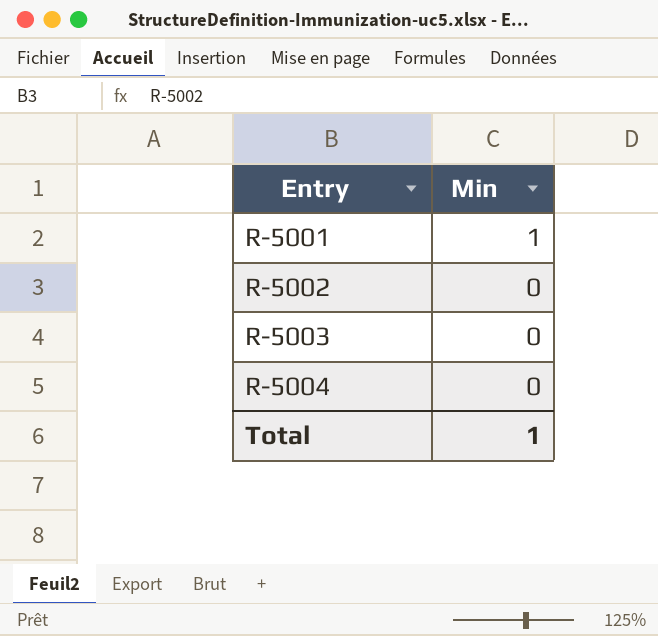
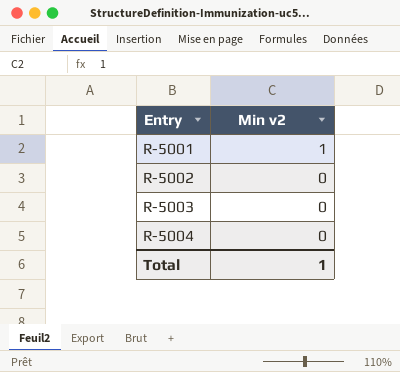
column name: Min -> Min v2

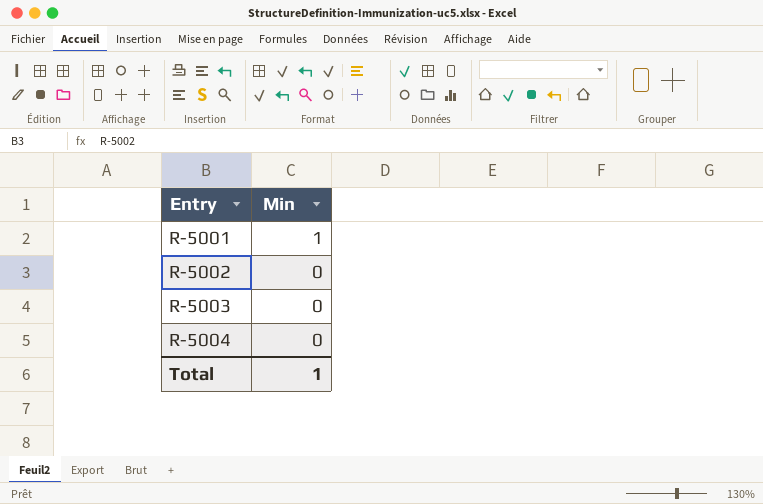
column name: Min v2 -> Min

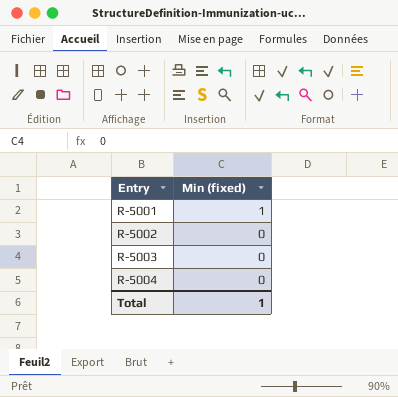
column name: Min -> Min (fixed)

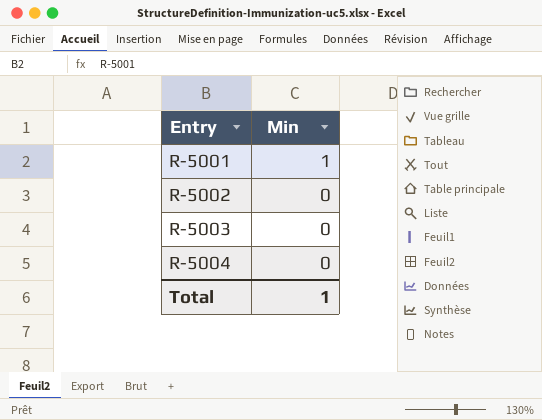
column name: Min (fixed) -> Min

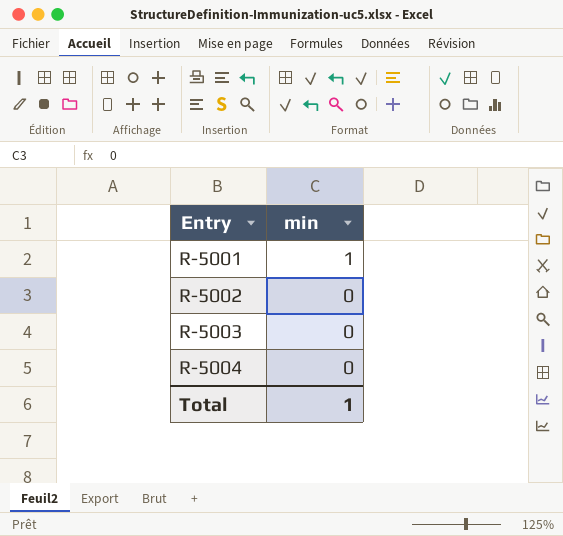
column name: Min -> min

